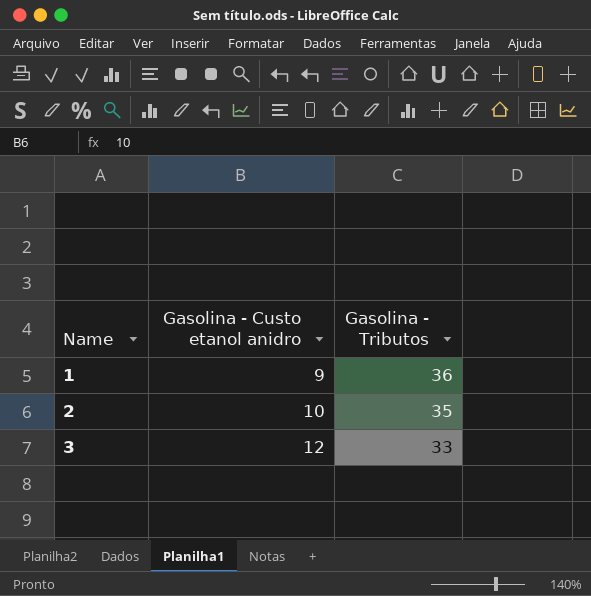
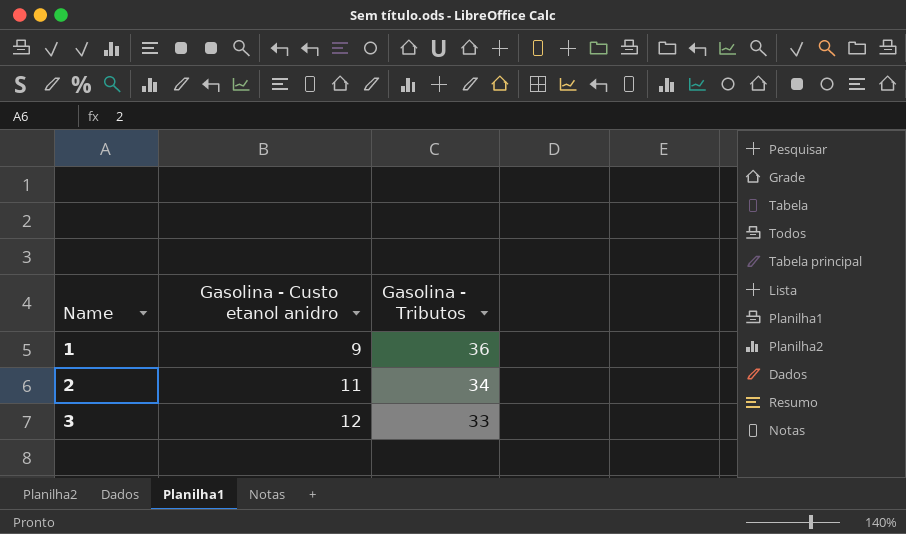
2 | Gasolina - Custo etanol anidro: 10 -> 11
2 | Gasolina - Tributos: 35 -> 34

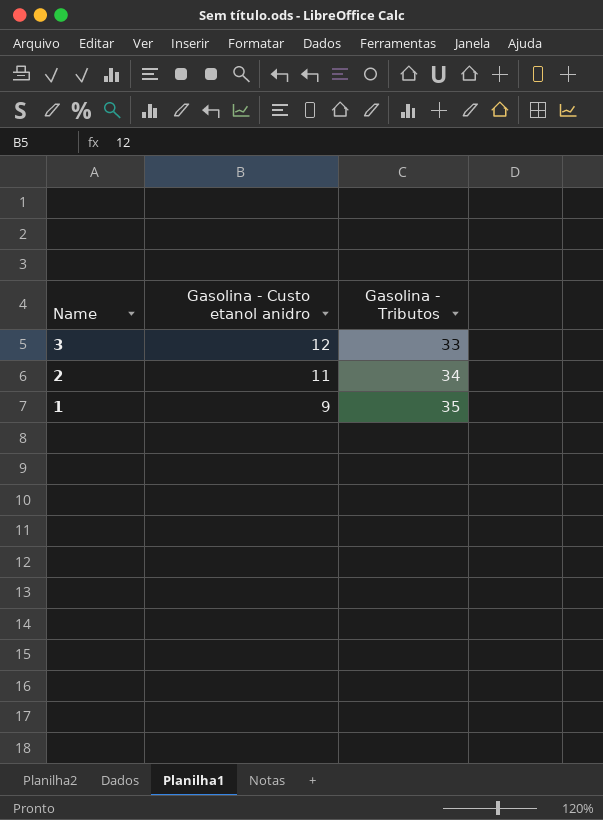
row order: Name ascending -> Name descending
1 | Gasolina - Tributos: 36 -> 35

